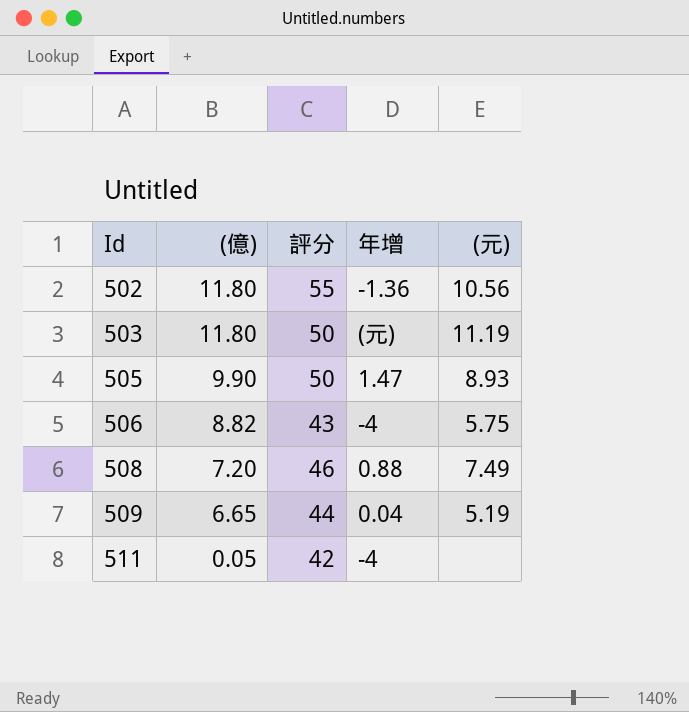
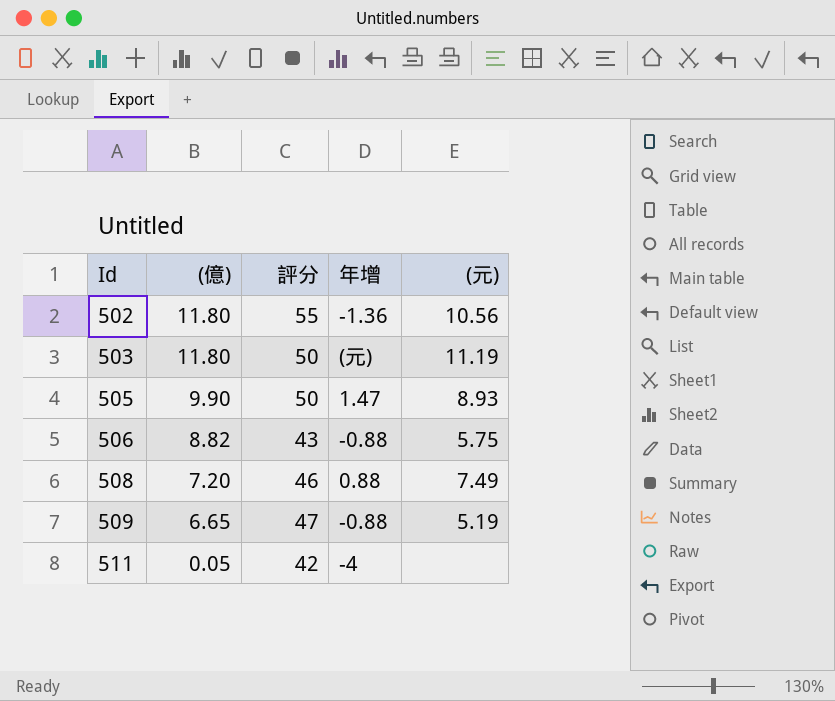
506 | 年增: -4 -> -0.88
509 | 評分: 44 -> 47
509 | 年增: 0.04 -> -0.88

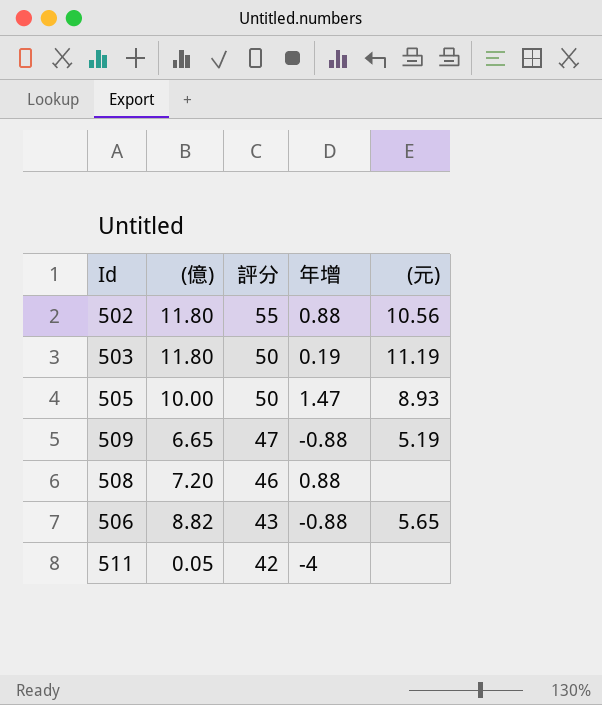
row order: Id ascending -> 評分 descending
502 | 年增: -1.36 -> 0.88
503 | 年增: (元) -> 0.19
505 | (億): 9.90 -> 10.00
508 | (元): 7.49 -> none
506 | (元): 5.75 -> 5.65

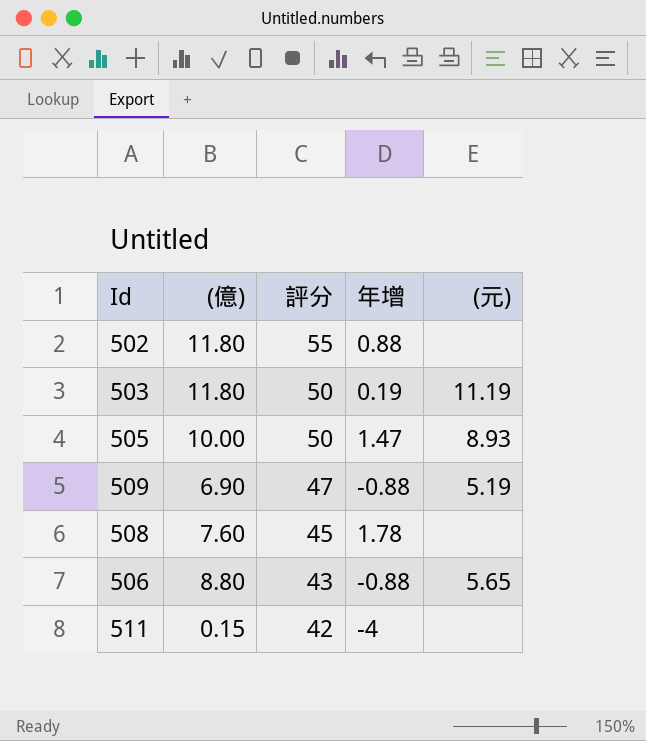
502 | (元): 10.56 -> none
509 | (億): 6.65 -> 6.90
508 | (億): 7.20 -> 7.60
508 | 評分: 46 -> 45
508 | 年增: 0.88 -> 1.78
506 | (億): 8.82 -> 8.80
511 | (億): 0.05 -> 0.15

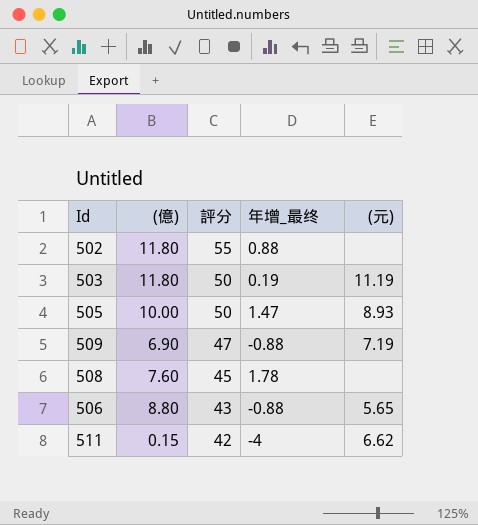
column name: 年增 -> 年增_最终
509 | (元): 5.19 -> 7.19
511 | (元): none -> 6.62

